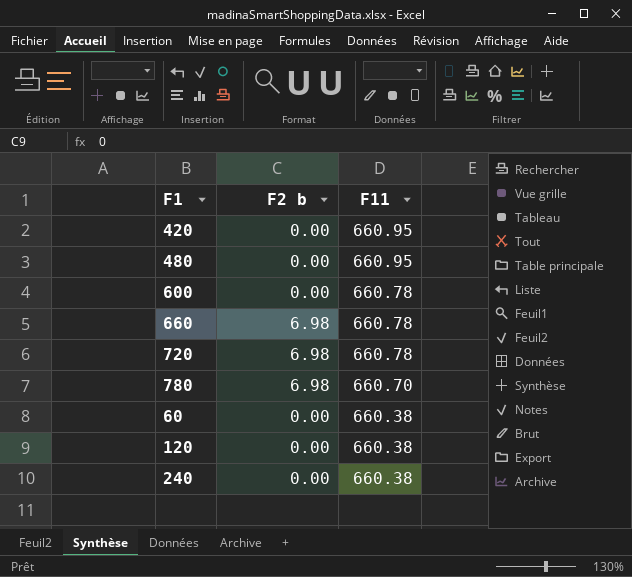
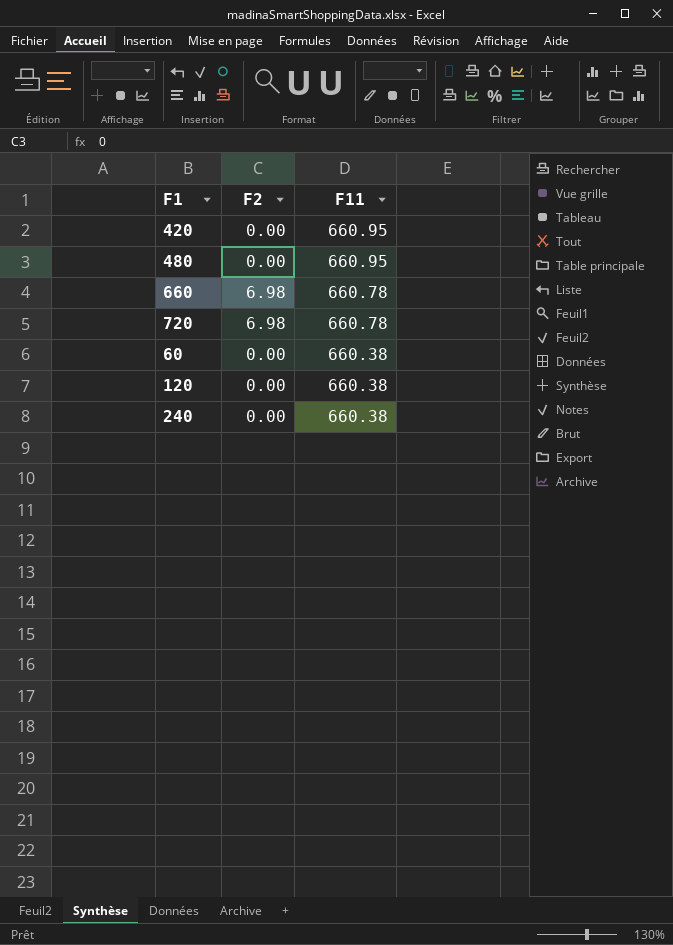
column name: F2 b -> F2
row 600: 0.00 | 660.78 -> none
row 780: 6.98 | 660.70 -> none

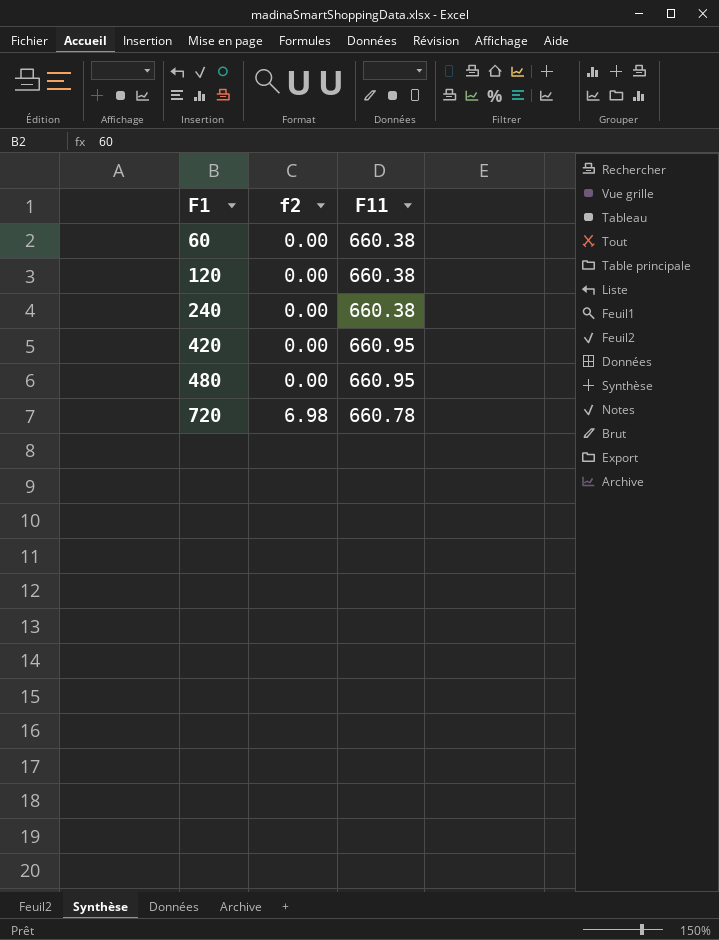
row order: F11 descending -> F1 ascending
column name: F2 -> f2
row 660: 6.98 | 660.78 -> none

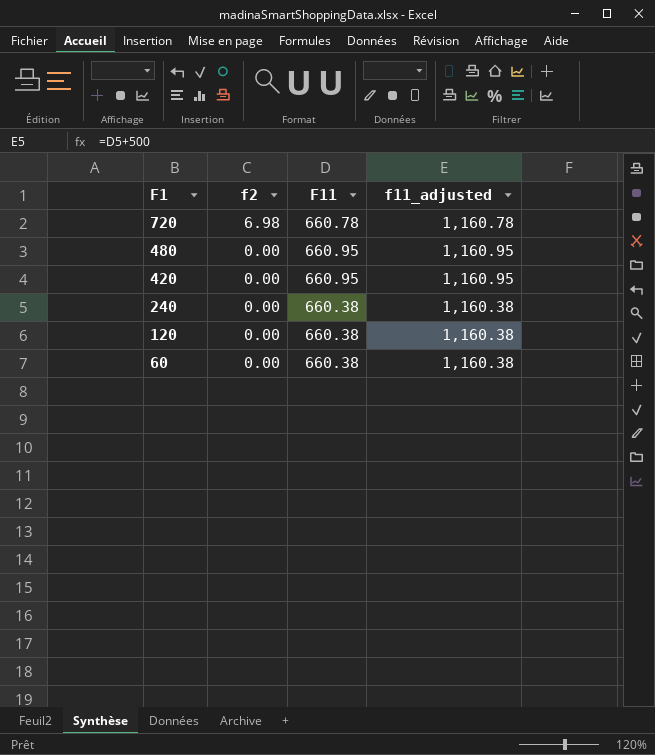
row order: F1 ascending -> F1 descending
column f11_adjusted | formula: none -> [F11] + 500

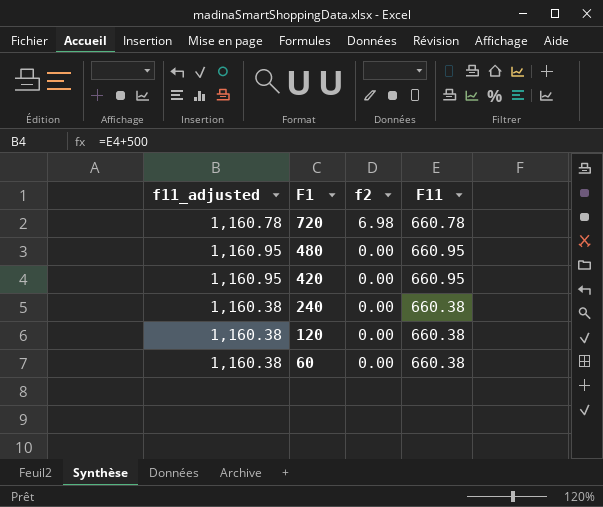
column f11_adjusted | position: 4 -> 1

